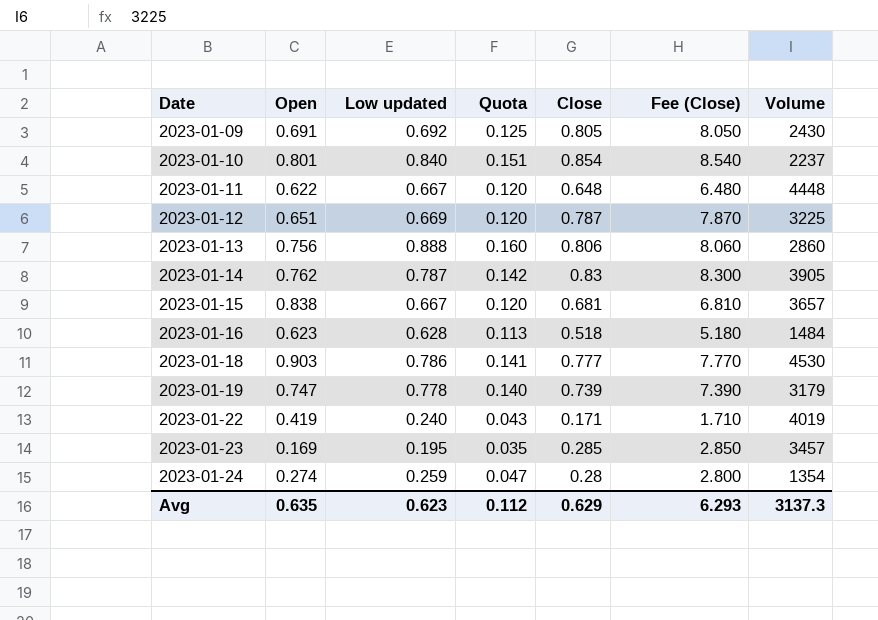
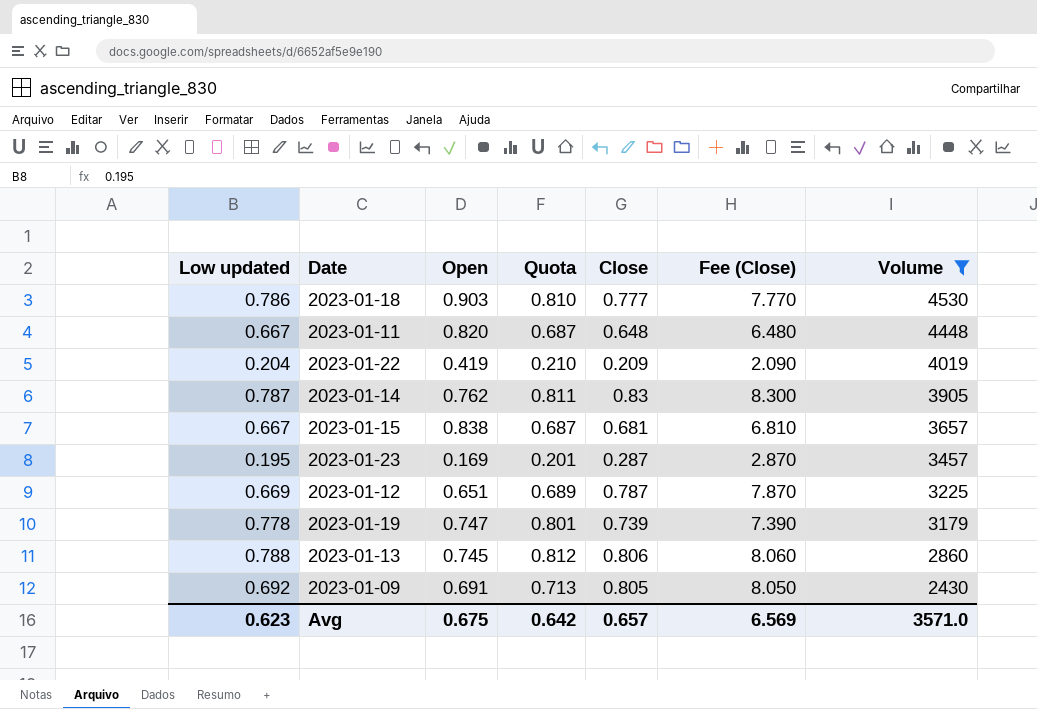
filter: none -> Volume >= 2430
row order: Date ascending -> Volume descending
column Low updated | position: 3 -> 1
column Quota | formula: [Low updated] * 0.18 -> [Low updated] * 1.03
2023-01-11 | Open: 0.622 -> 0.820
2023-01-22 | Low updated: 0.240 -> 0.204
2023-01-22 | Close: 0.171 -> 0.209
2023-01-22 | Fee (Close): 1.710 -> 2.090
2023-01-23 | Close: 0.285 -> 0.287
2023-01-23 | Fee (Close): 2.850 -> 2.870
2023-01-13 | Low updated: 0.888 -> 0.788
2023-01-13 | Open: 0.756 -> 0.745
Avg | Open: 0.635 -> 0.675
Avg | Quota: 0.112 -> 0.642
Avg | Close: 0.629 -> 0.657
Avg | Fee (Close): 6.293 -> 6.569
Avg | Volume: 3137.3 -> 3571.0

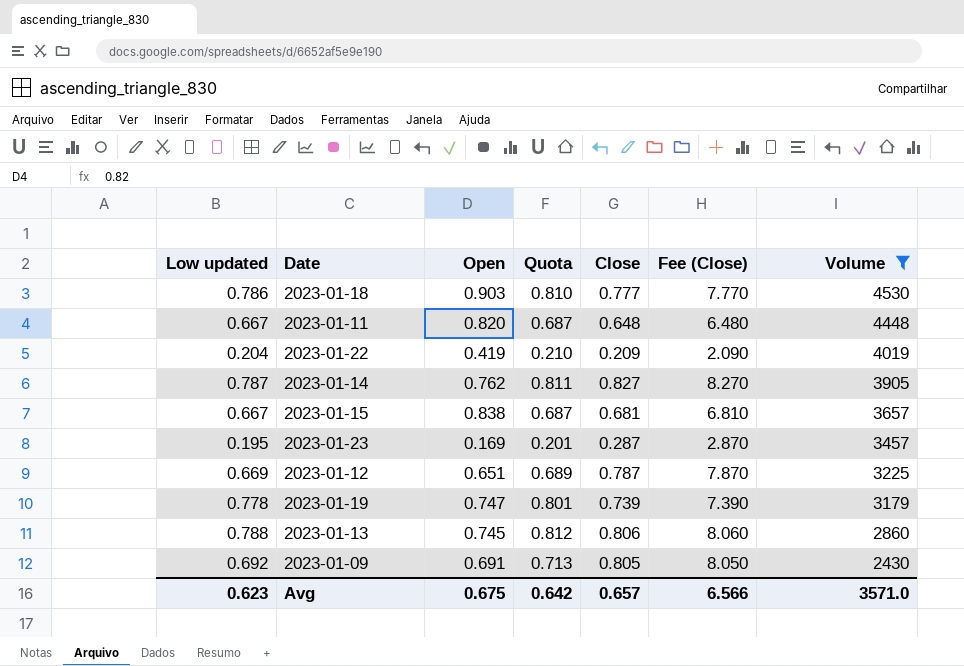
2023-01-14 | Close: 0.83 -> 0.827
2023-01-14 | Fee (Close): 8.300 -> 8.270
Avg | Fee (Close): 6.569 -> 6.566

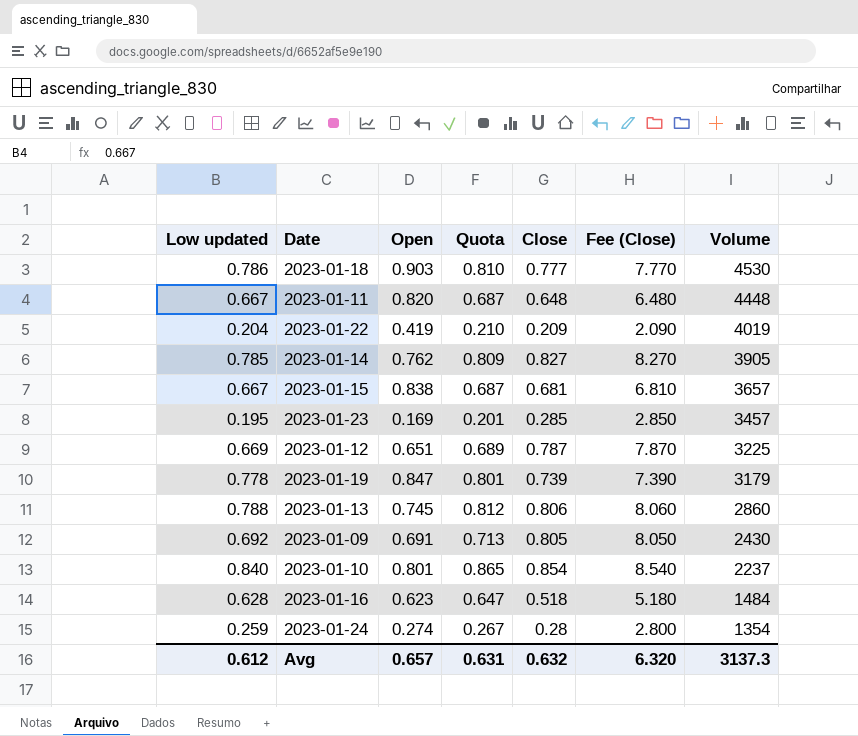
filter: Volume >= 2430 -> none
2023-01-14 | Low updated: 0.787 -> 0.785
2023-01-14 | Quota: 0.811 -> 0.809
2023-01-23 | Close: 0.287 -> 0.285
2023-01-23 | Fee (Close): 2.870 -> 2.850
2023-01-19 | Open: 0.747 -> 0.847
Avg | Low updated: 0.623 -> 0.612
Avg | Open: 0.675 -> 0.657
Avg | Quota: 0.642 -> 0.631
Avg | Close: 0.657 -> 0.632
Avg | Fee (Close): 6.566 -> 6.320
Avg | Volume: 3571.0 -> 3137.3

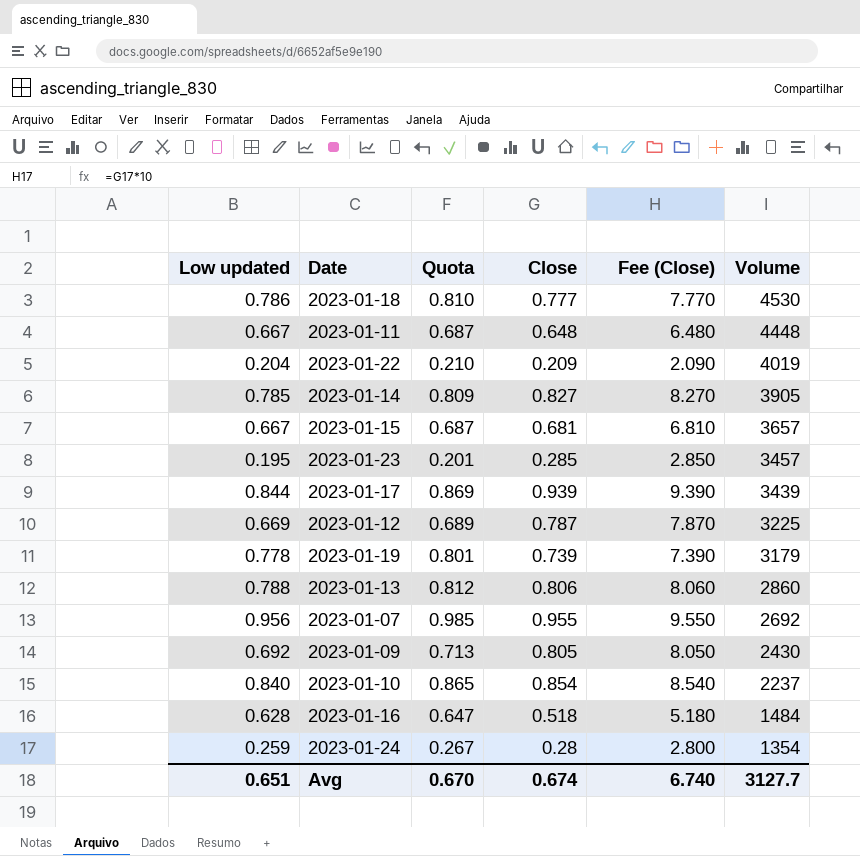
column Open | position: 3 -> none
row 2023-01-17: none -> 0.844 | 0.869 | 0.939 | 9.390 | 3439
row 2023-01-07: none -> 0.956 | 0.985 | 0.955 | 9.550 | 2692
Avg | Low updated: 0.612 -> 0.651
Avg | Quota: 0.631 -> 0.670
Avg | Close: 0.632 -> 0.674
Avg | Fee (Close): 6.320 -> 6.740
Avg | Volume: 3137.3 -> 3127.7

